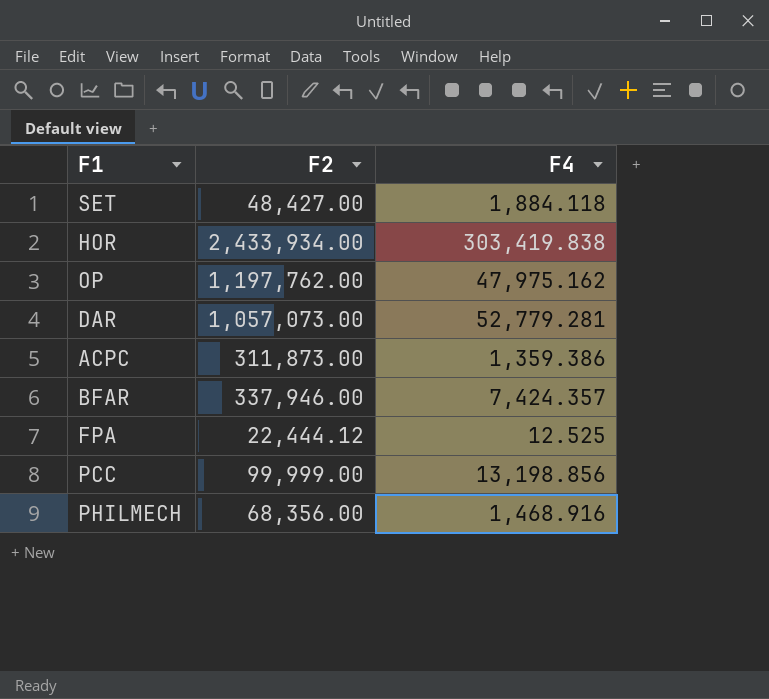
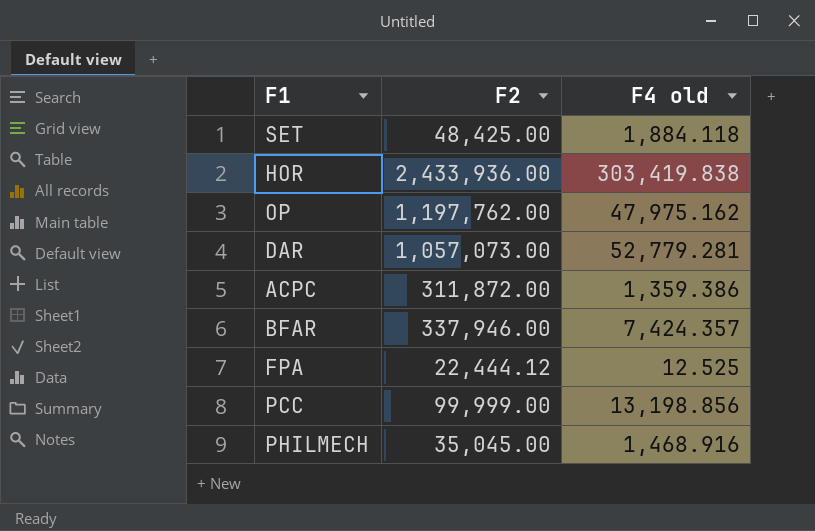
column name: F4 -> F4 old
SET | F2: 48,427.00 -> 48,425.00
HOR | F2: 2,433,934.00 -> 2,433,936.00
ACPC | F2: 311,873.00 -> 311,872.00
PHILMECH | F2: 68,356.00 -> 35,045.00

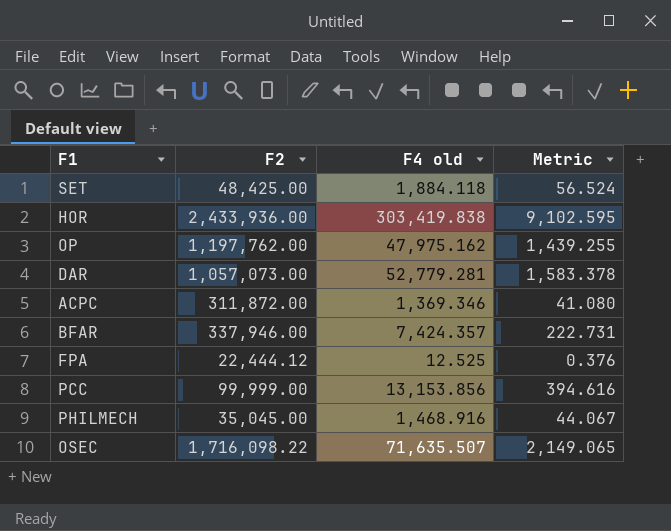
column Metric | formula: none -> [F4 old] * 0.03
ACPC | F4 old: 1,359.386 -> 1,369.346
PCC | F4 old: 13,198.856 -> 13,153.856
row OSEC: none -> 1,716,098.22 | 71,635.507 | 2,149.065

